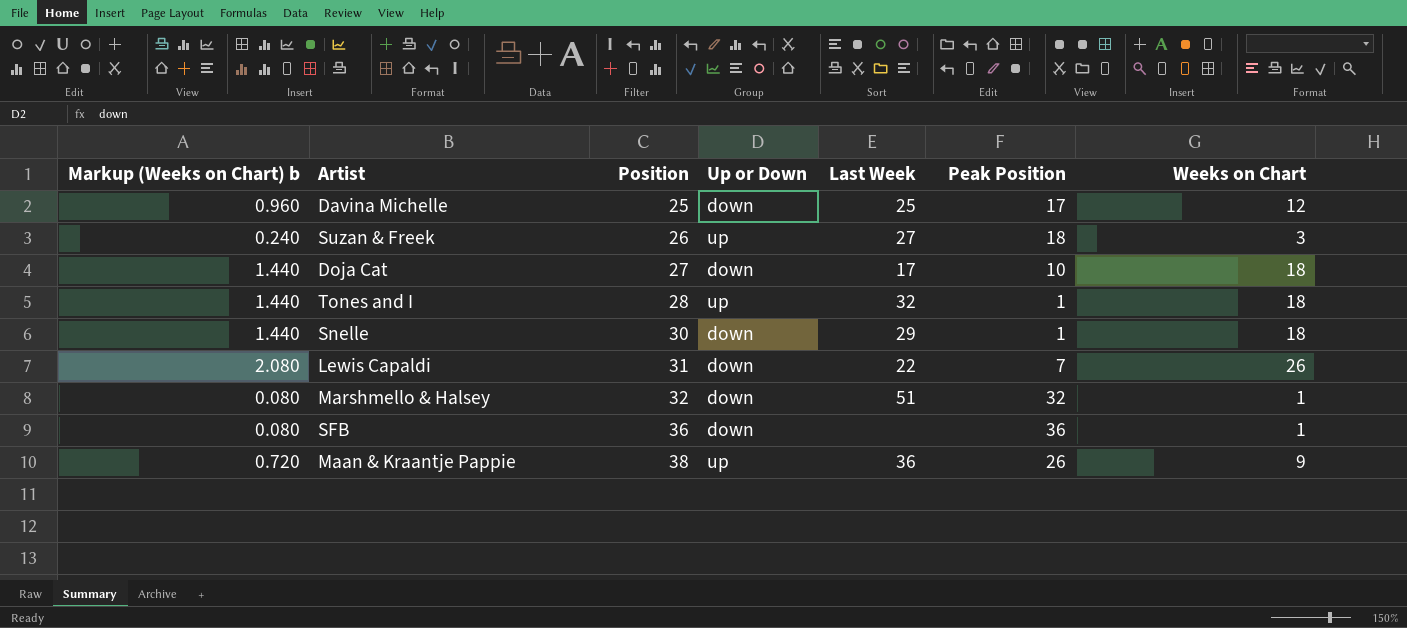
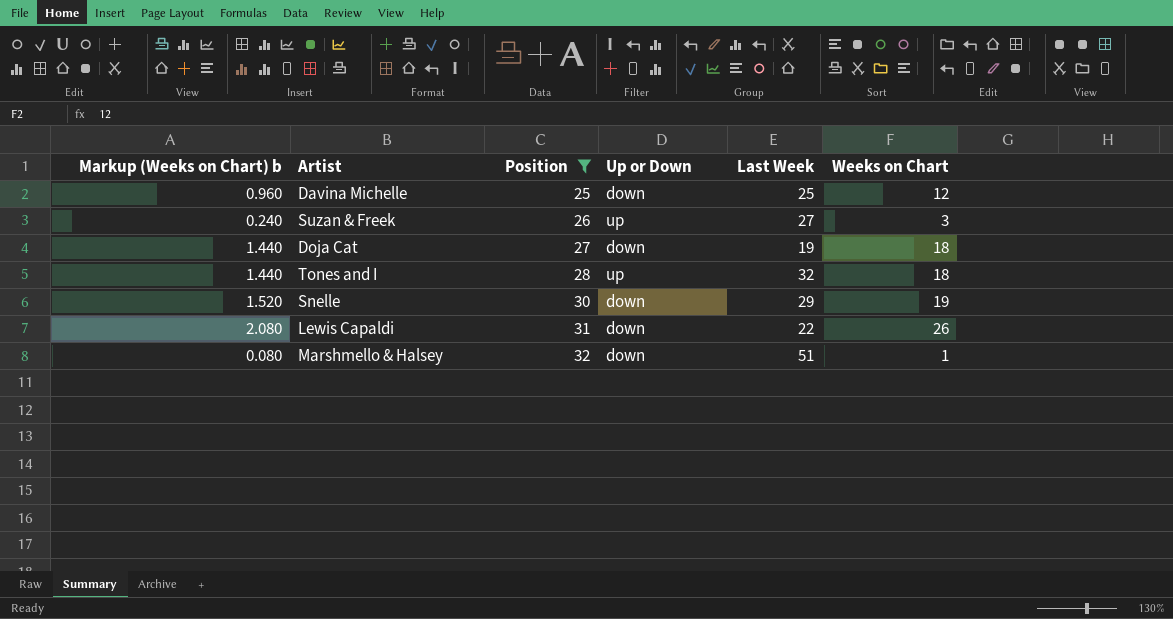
filter: none -> Position <= 32
column Peak Position | position: 6 -> none
Doja Cat | Last Week: 17 -> 19
Snelle | Markup (Weeks on Chart) b: 1.440 -> 1.520
Snelle | Weeks on Chart: 18 -> 19

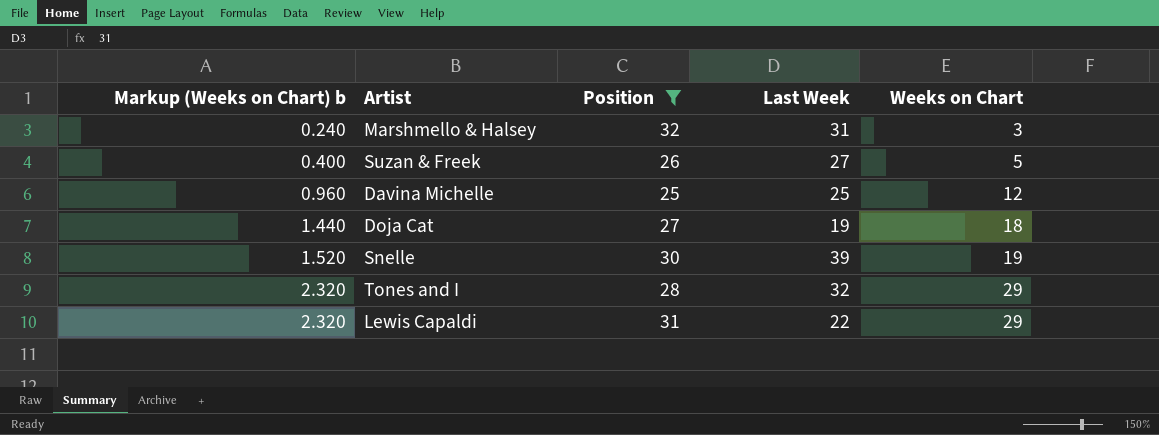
row order: Position ascending -> Markup (Weeks on Chart) b ascending
column Up or Down | position: 4 -> none
Marshmello & Halsey | Markup (Weeks on Chart) b: 0.080 -> 0.240
Marshmello & Halsey | Last Week: 51 -> 31
Marshmello & Halsey | Weeks on Chart: 1 -> 3
Suzan & Freek | Markup (Weeks on Chart) b: 0.240 -> 0.400
Suzan & Freek | Weeks on Chart: 3 -> 5
Snelle | Last Week: 29 -> 39
Tones and I | Markup (Weeks on Chart) b: 1.440 -> 2.320
Tones and I | Weeks on Chart: 18 -> 29
Lewis Capaldi | Markup (Weeks on Chart) b: 2.080 -> 2.320
Lewis Capaldi | Weeks on Chart: 26 -> 29

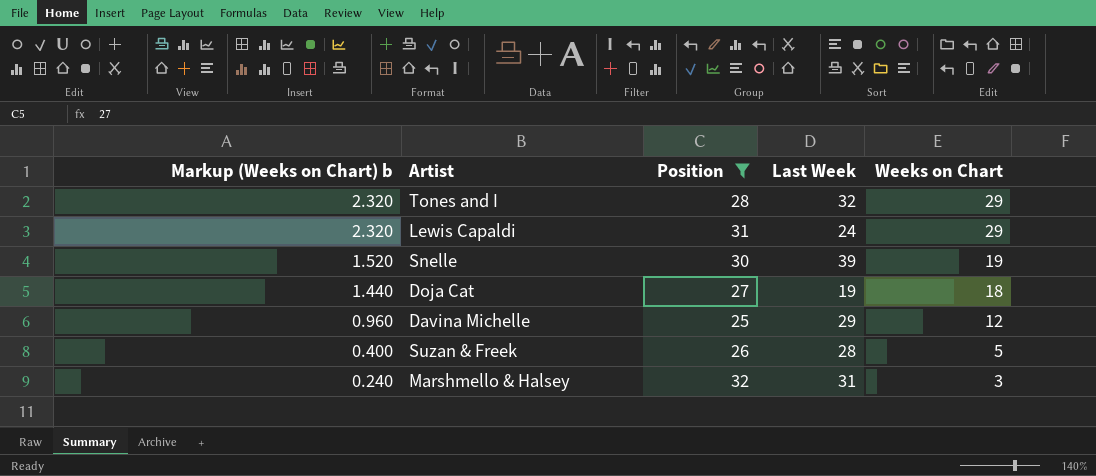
row order: Markup (Weeks on Chart) b ascending -> Markup (Weeks on Chart) b descending
Lewis Capaldi | Last Week: 22 -> 24
Davina Michelle | Last Week: 25 -> 29
Suzan & Freek | Last Week: 27 -> 28

